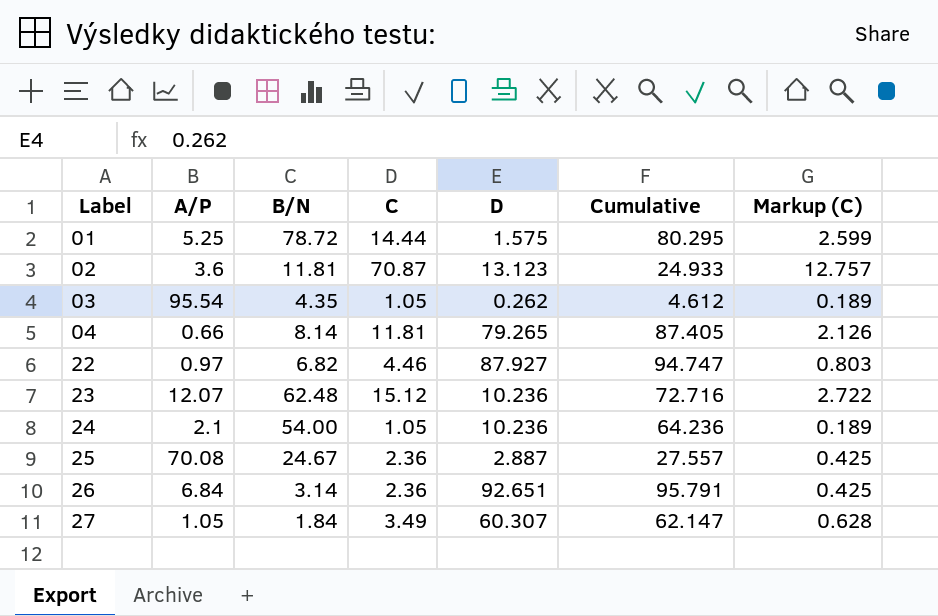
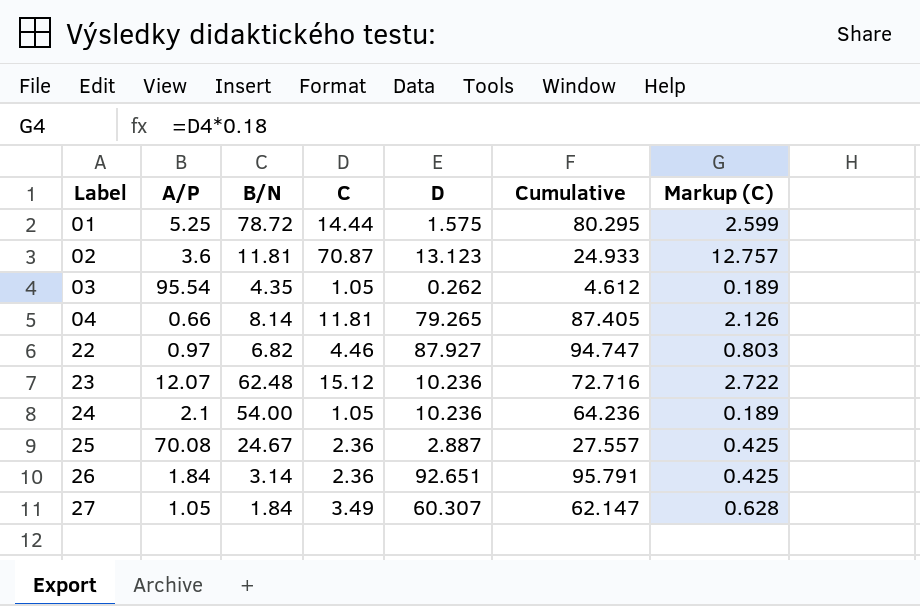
26 | A/P: 6.84 -> 1.84

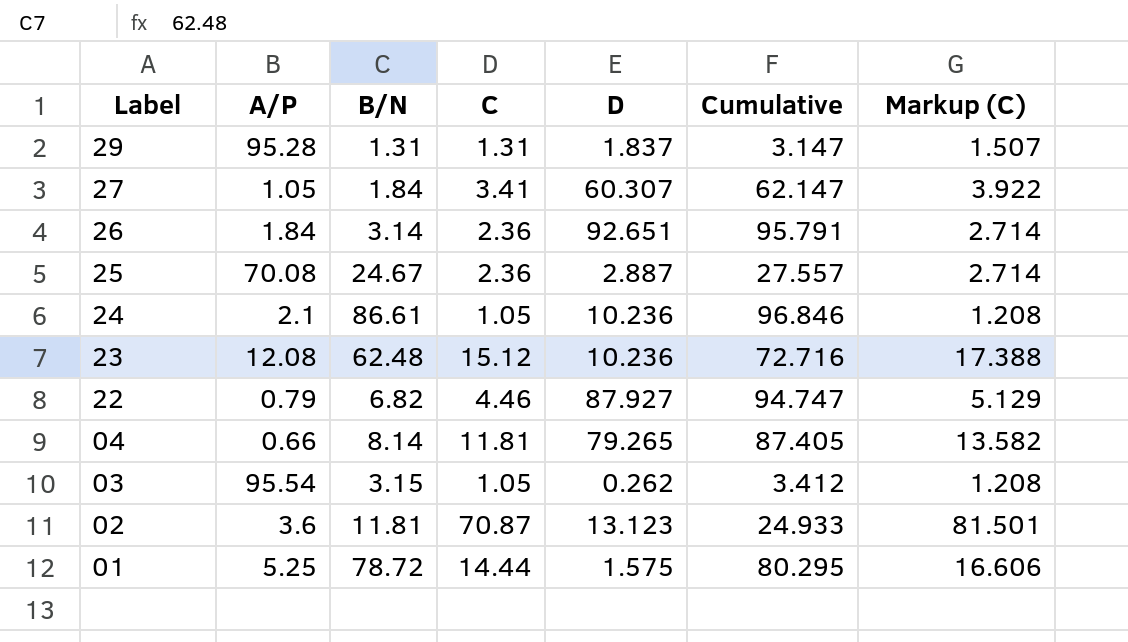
row order: Label ascending -> Label descending
column Markup (C) | formula: [C] * 0.18 -> [C] * 1.15
row 29: none -> 95.28 | 1.31 | 1.31 | 1.837 | 3.147 | 1.507
27 | C: 3.49 -> 3.41
24 | B/N: 54.00 -> 86.61
24 | Cumulative: 64.236 -> 96.846
23 | A/P: 12.07 -> 12.08
22 | A/P: 0.97 -> 0.79
03 | B/N: 4.35 -> 3.15
03 | Cumulative: 4.612 -> 3.412

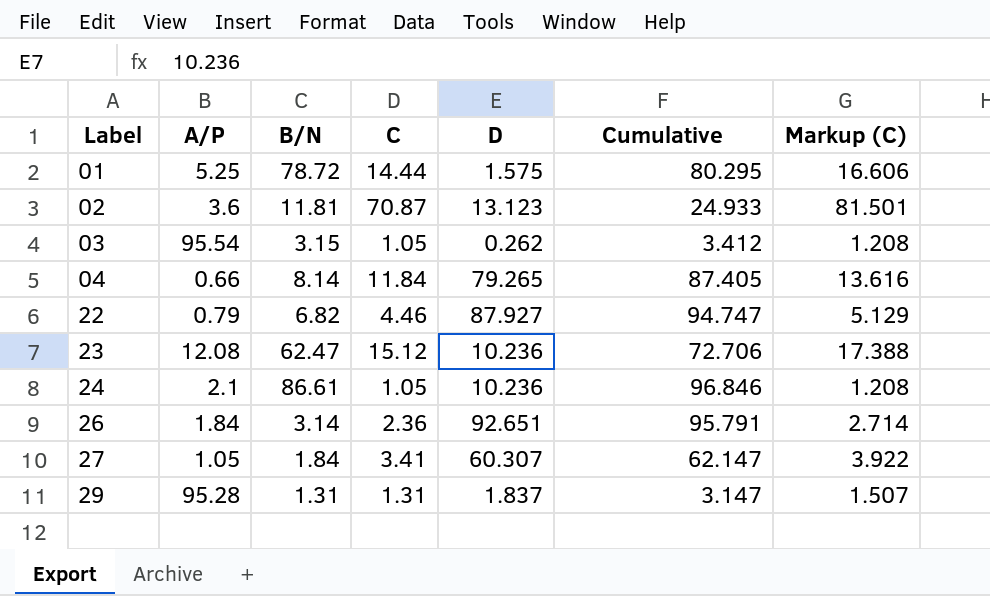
row order: Label descending -> Label ascending
row 25: 70.08 | 24.67 | 2.36 | 2.887 | 27.557 | 2.714 -> none
04 | C: 11.81 -> 11.84
04 | Markup (C): 13.582 -> 13.616
23 | B/N: 62.48 -> 62.47
23 | Cumulative: 72.716 -> 72.706

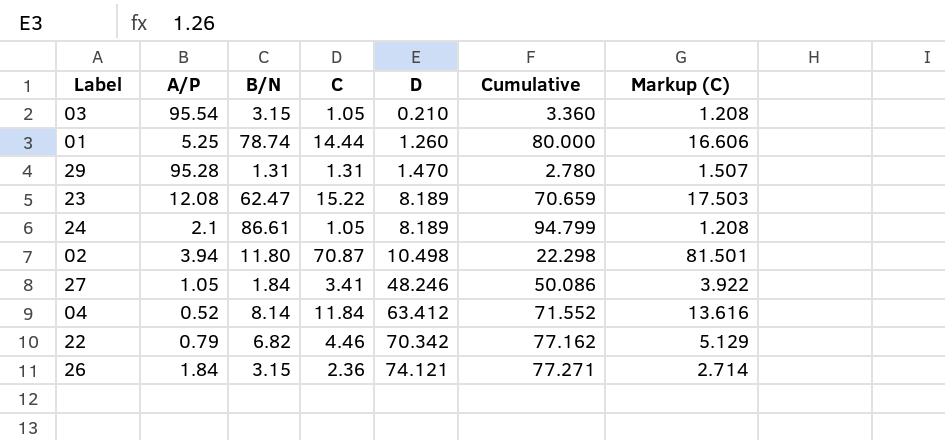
row order: Label ascending -> D ascending
03 | D: 0.262 -> 0.210
03 | Cumulative: 3.412 -> 3.360
01 | B/N: 78.72 -> 78.74
01 | D: 1.575 -> 1.260
01 | Cumulative: 80.295 -> 80.000
29 | D: 1.837 -> 1.470
29 | Cumulative: 3.147 -> 2.780
23 | C: 15.12 -> 15.22
23 | D: 10.236 -> 8.189
23 | Cumulative: 72.706 -> 70.659
23 | Markup (C): 17.388 -> 17.503
24 | D: 10.236 -> 8.189
24 | Cumulative: 96.846 -> 94.799
02 | A/P: 3.6 -> 3.94
02 | B/N: 11.81 -> 11.80
02 | D: 13.123 -> 10.498
02 | Cumulative: 24.933 -> 22.298
27 | D: 60.307 -> 48.246
27 | Cumulative: 62.147 -> 50.086
04 | A/P: 0.66 -> 0.52
04 | D: 79.265 -> 63.412
04 | Cumulative: 87.405 -> 71.552
22 | D: 87.927 -> 70.342
22 | Cumulative: 94.747 -> 77.162
26 | B/N: 3.14 -> 3.15
26 | D: 92.651 -> 74.121
26 | Cumulative: 95.791 -> 77.271

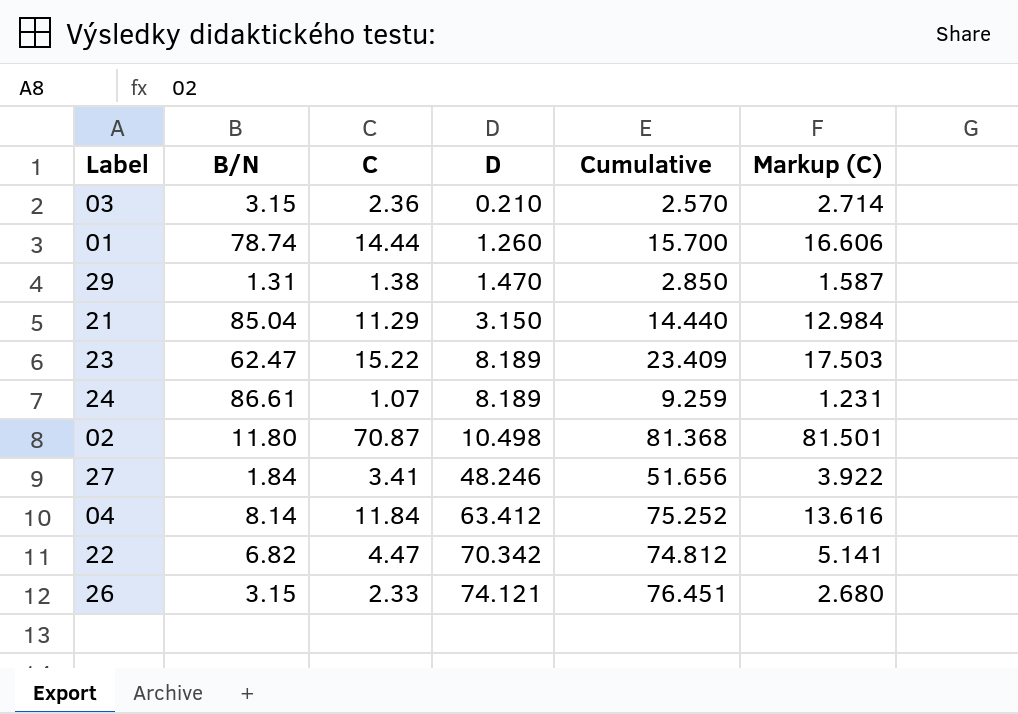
column A/P | position: 2 -> none
column Cumulative | formula: [B/N] + [D] -> [C] + [D]
03 | C: 1.05 -> 2.36
03 | Markup (C): 1.208 -> 2.714
29 | C: 1.31 -> 1.38
29 | Markup (C): 1.507 -> 1.587
row 21: none -> 85.04 | 11.29 | 3.150 | 14.440 | 12.984
24 | C: 1.05 -> 1.07
24 | Markup (C): 1.208 -> 1.231
22 | C: 4.46 -> 4.47
22 | Markup (C): 5.129 -> 5.141
26 | C: 2.36 -> 2.33
26 | Markup (C): 2.714 -> 2.680

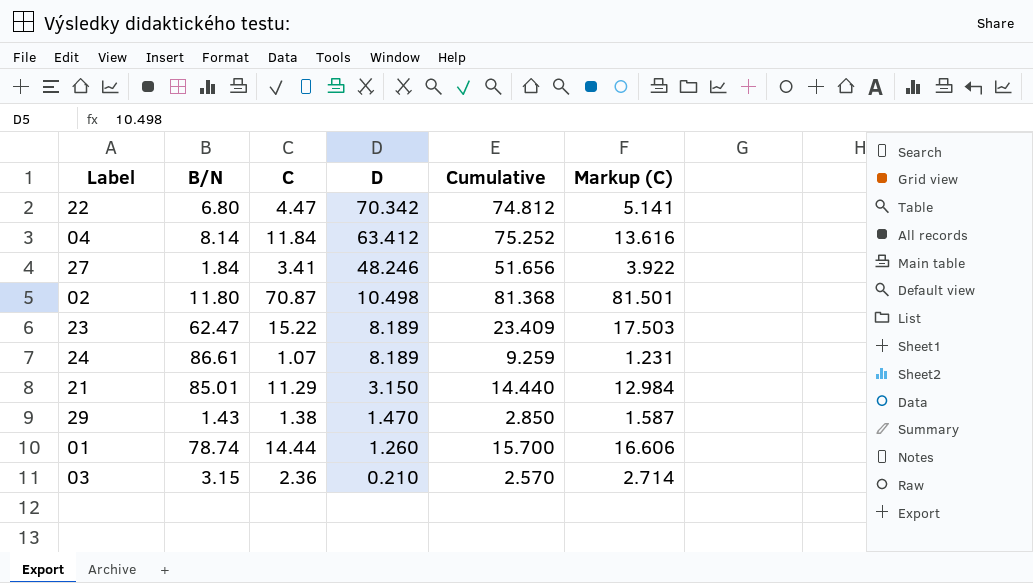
row order: D ascending -> D descending
row 26: 3.15 | 2.33 | 74.121 | 76.451 | 2.680 -> none
22 | B/N: 6.82 -> 6.80
21 | B/N: 85.04 -> 85.01
29 | B/N: 1.31 -> 1.43

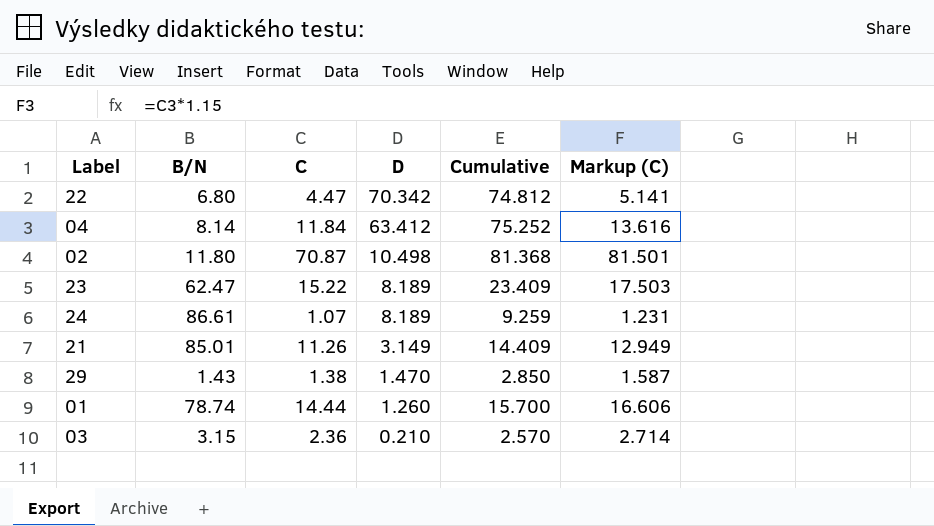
row 27: 1.84 | 3.41 | 48.246 | 51.656 | 3.922 -> none
21 | C: 11.29 -> 11.26
21 | D: 3.150 -> 3.149
21 | Cumulative: 14.440 -> 14.409
21 | Markup (C): 12.984 -> 12.949

